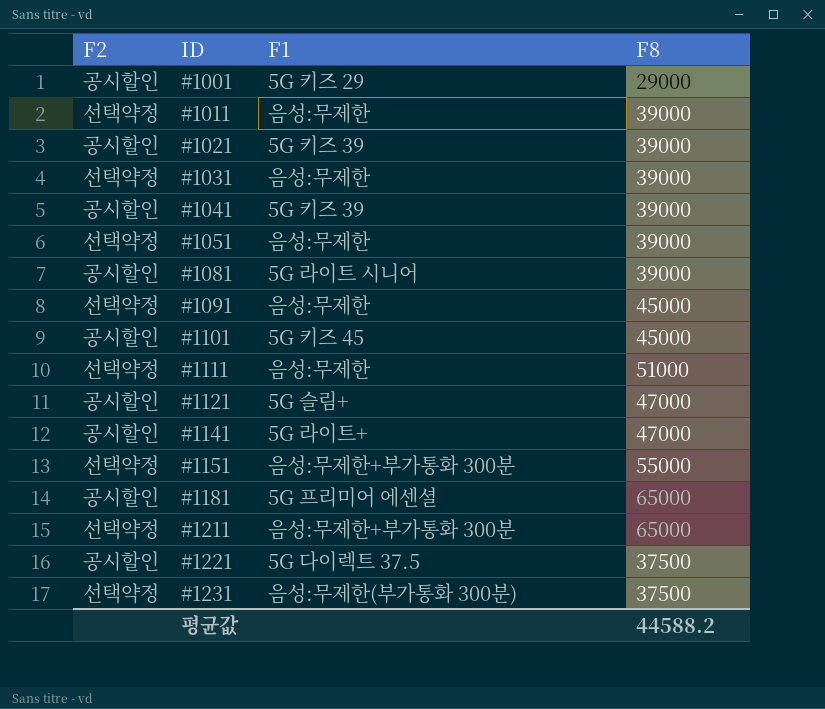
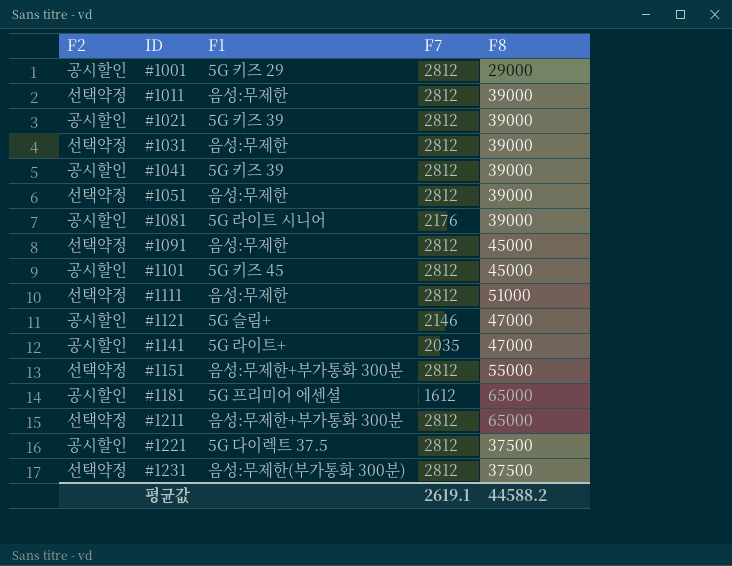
column F7 | position: none -> 4

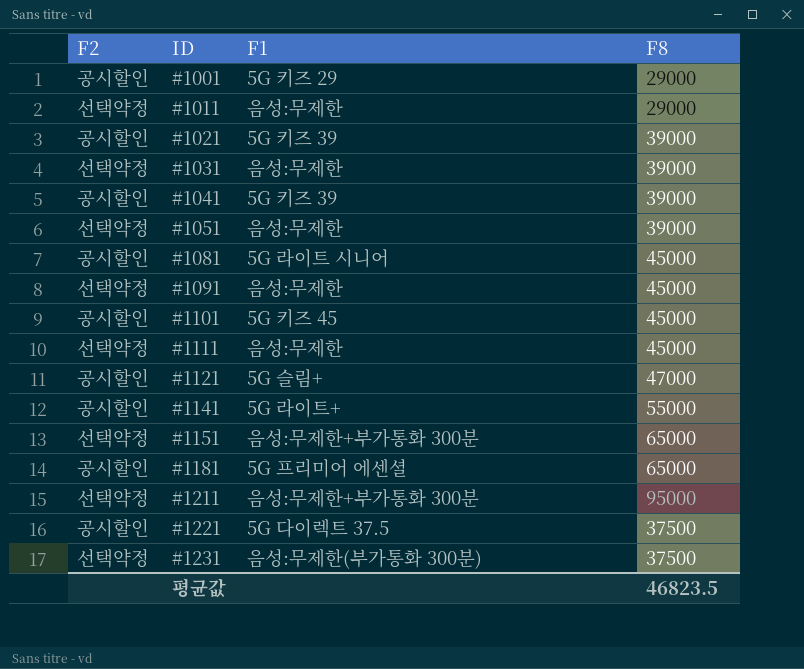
column F7 | position: 4 -> none
#1011 | F8: 39000 -> 29000
#1081 | F8: 39000 -> 45000
#1111 | F8: 51000 -> 45000
#1141 | F8: 47000 -> 55000
#1151 | F8: 55000 -> 65000
#1211 | F8: 65000 -> 95000
평균값 | F8: 44588.2 -> 46823.5

